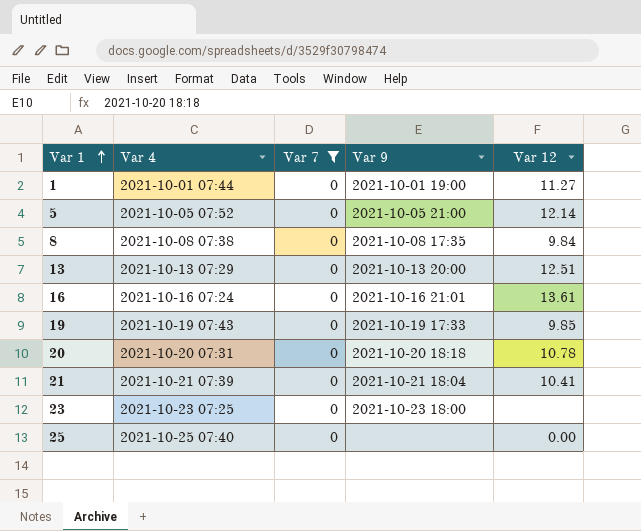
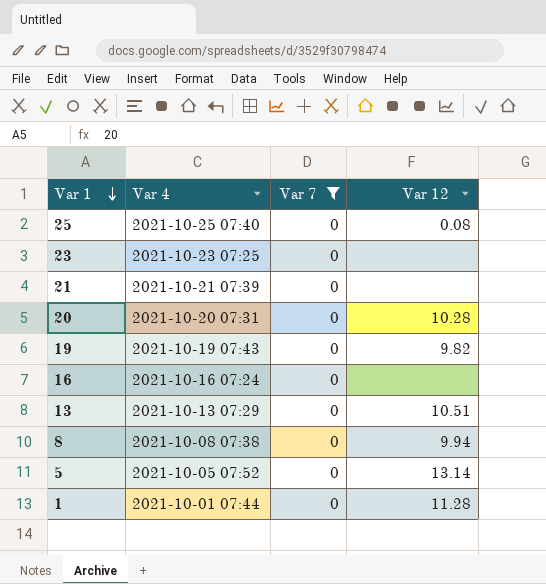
row order: Var 1 ascending -> Var 1 descending
column Var 9 | position: 4 -> none
25 | Var 12: 0.00 -> 0.08
21 | Var 12: 10.41 -> none
20 | Var 12: 10.78 -> 10.28
19 | Var 12: 9.85 -> 9.82
16 | Var 12: 13.61 -> none
13 | Var 12: 12.51 -> 10.51
8 | Var 12: 9.84 -> 9.94
5 | Var 12: 12.14 -> 13.14
1 | Var 12: 11.27 -> 11.28

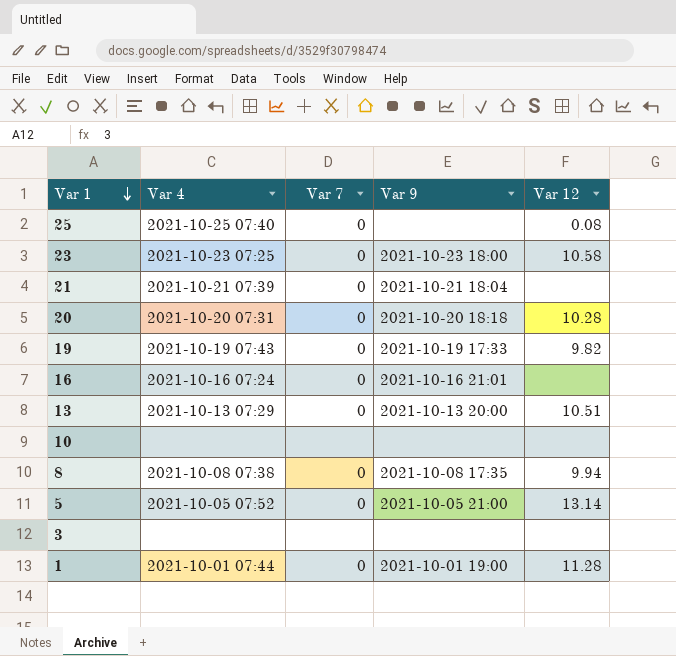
filter: Var 7 = 0 -> none
column Var 9 | position: none -> 4
23 | Var 12: none -> 10.58

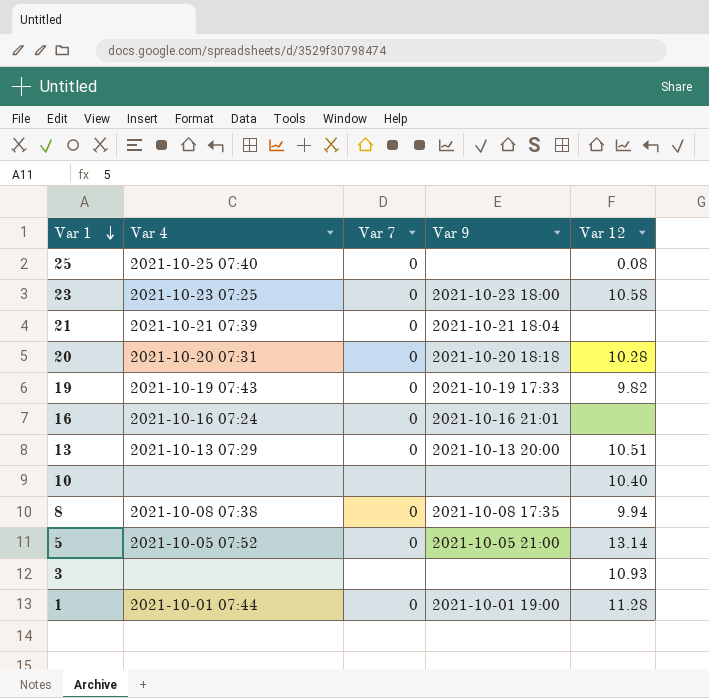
10 | Var 12: none -> 10.40
3 | Var 12: none -> 10.93

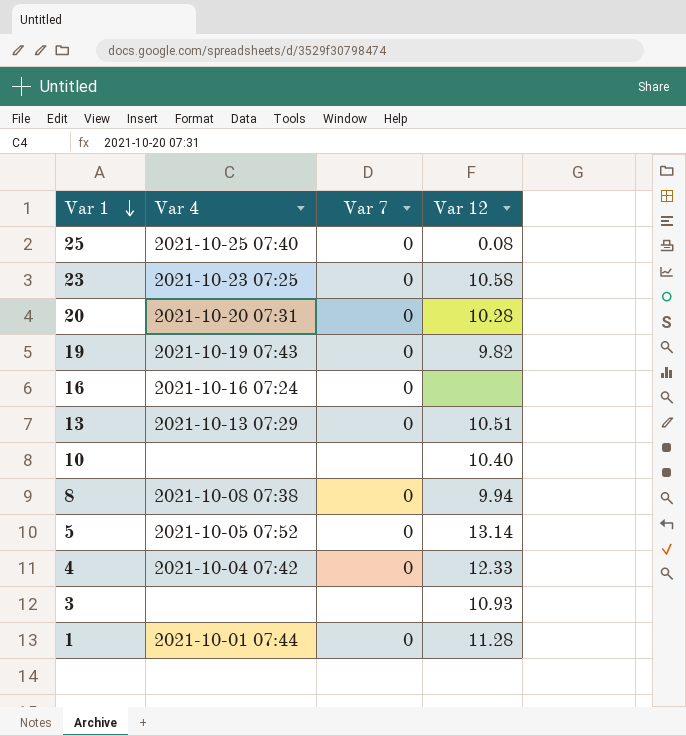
column Var 9 | position: 4 -> none
row 21: 2021-10-21 07:39 | 0 | 2021-10-21 18:04 | none -> none
row 4: none -> 2021-10-04 07:42 | 0 | 12.33

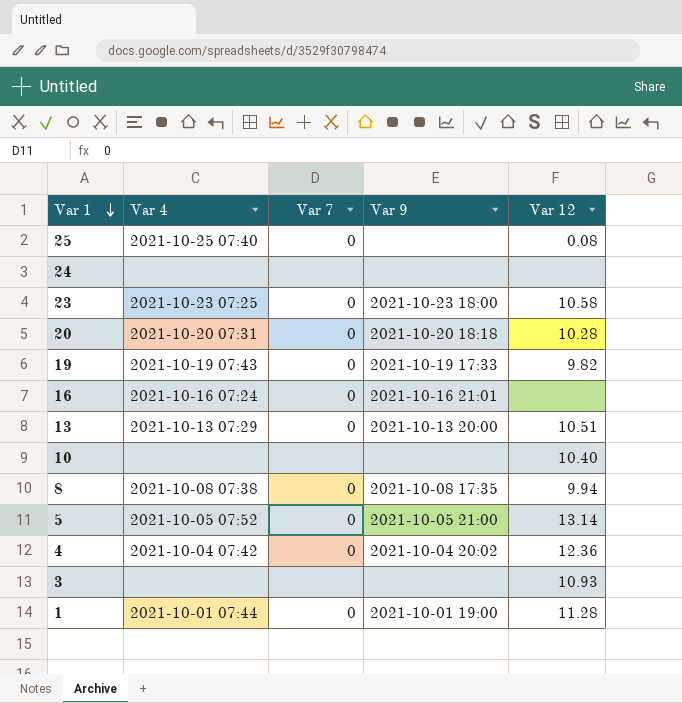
column Var 9 | position: none -> 4
row 24: none -> none | none | none | none
4 | Var 12: 12.33 -> 12.36

